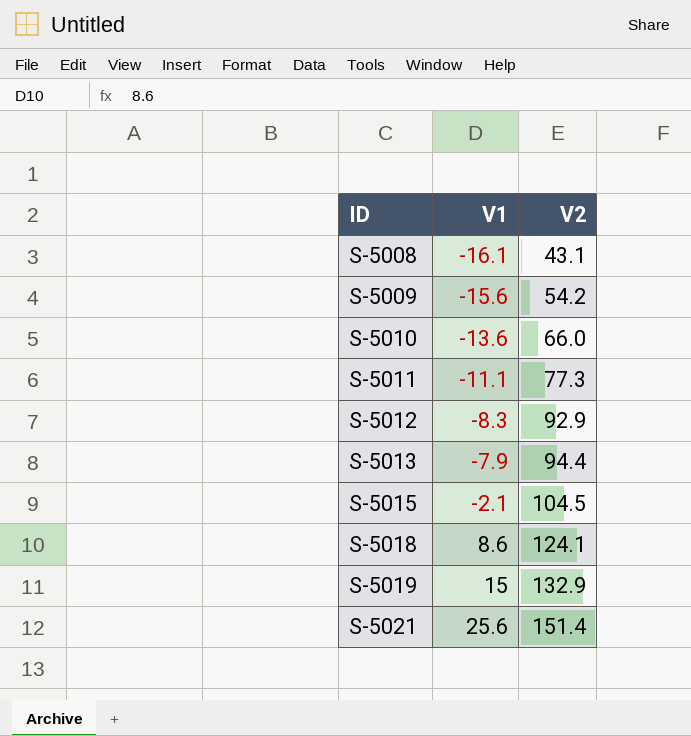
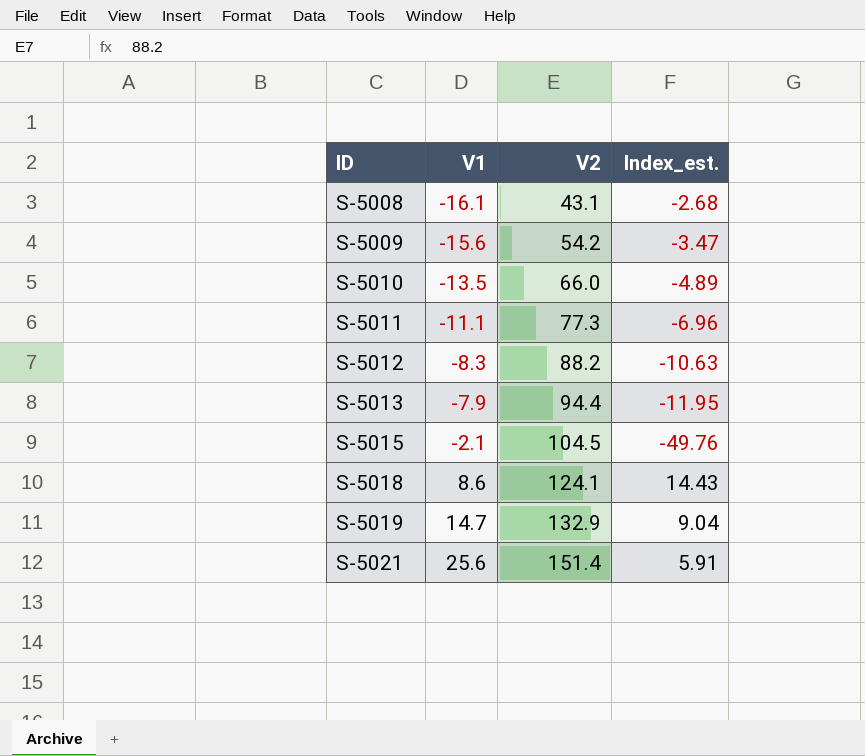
column Index_est. | formula: none -> [V2] / [V1]
S-5010 | V1: -13.6 -> -13.5
S-5012 | V2: 92.9 -> 88.2
S-5019 | V1: 15 -> 14.7

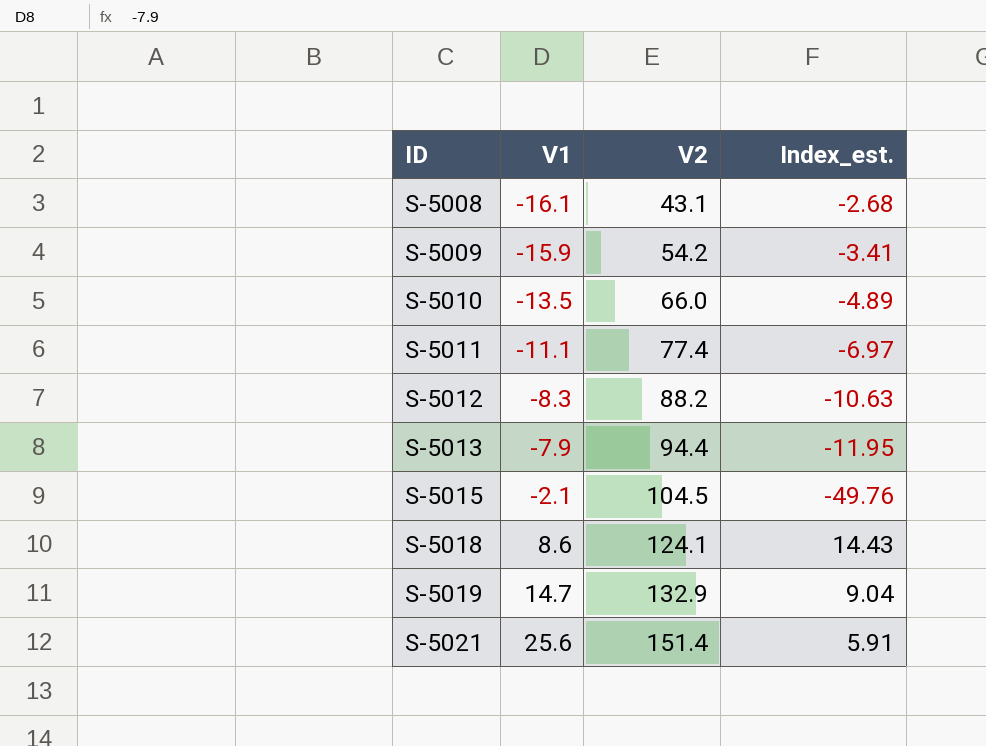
S-5009 | V1: -15.6 -> -15.9
S-5009 | Index_est.: -3.47 -> -3.41
S-5011 | V2: 77.3 -> 77.4
S-5011 | Index_est.: -6.96 -> -6.97

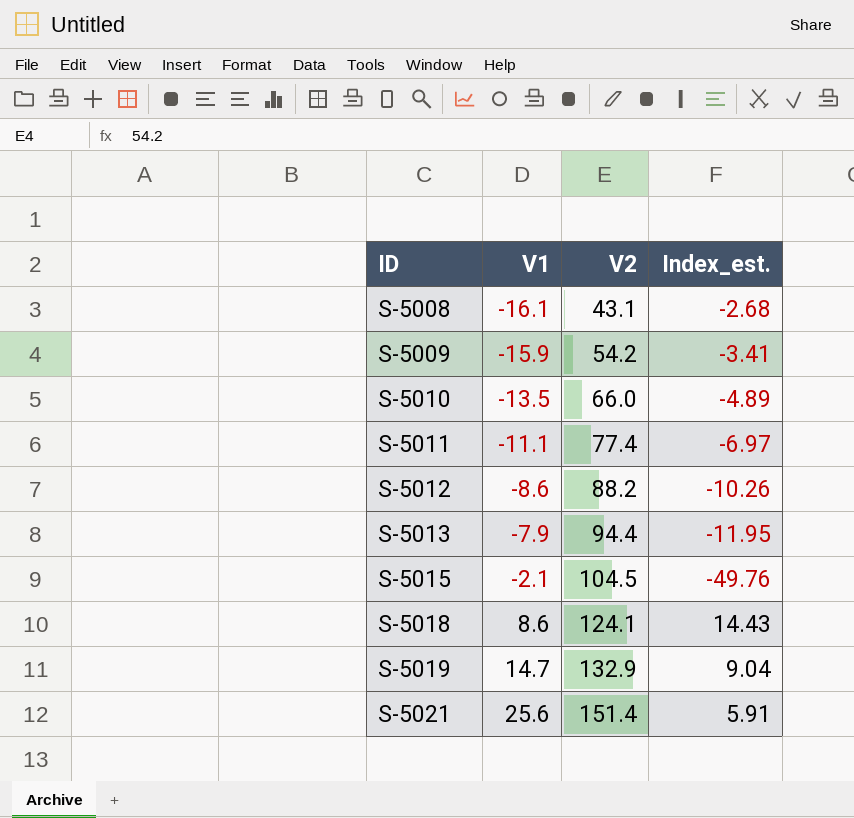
S-5012 | V1: -8.3 -> -8.6
S-5012 | Index_est.: -10.63 -> -10.26

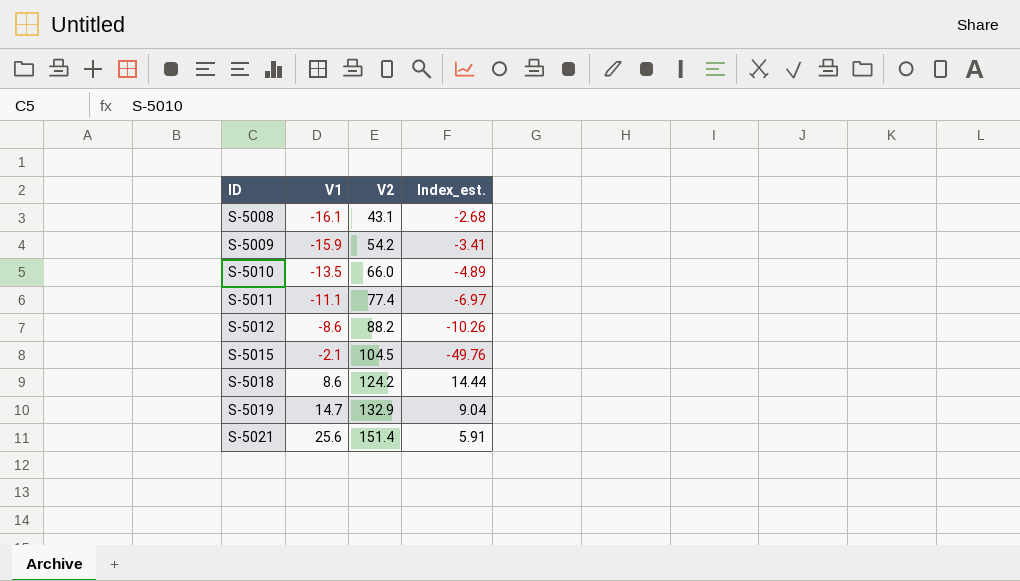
row S-5013: -7.9 | 94.4 | -11.95 -> none
S-5018 | V2: 124.1 -> 124.2
S-5018 | Index_est.: 14.43 -> 14.44

